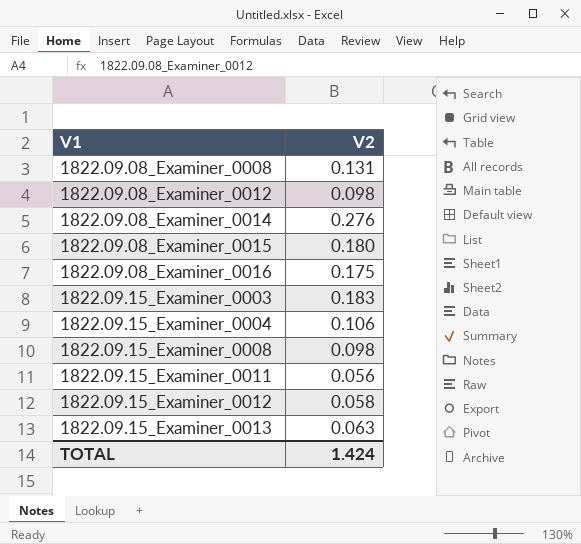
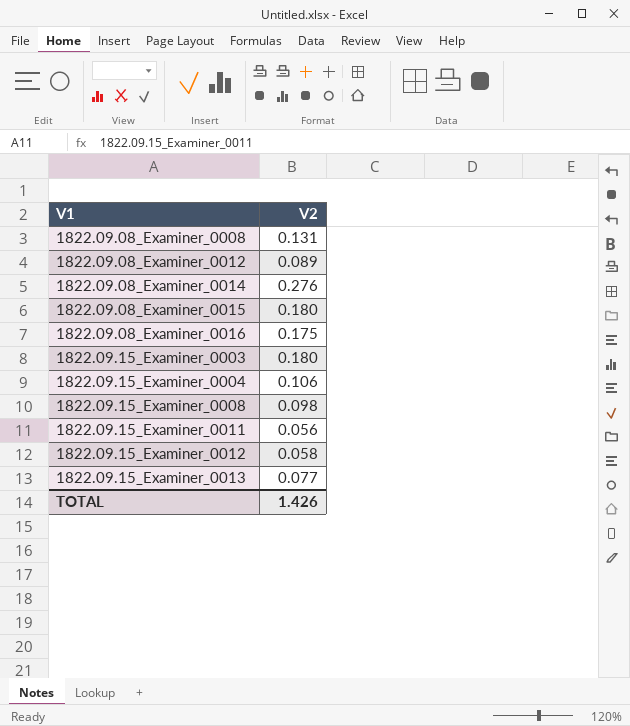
1822.09.08_Examiner_0012 | V2: 0.098 -> 0.089
1822.09.15_Examiner_0003 | V2: 0.183 -> 0.180
1822.09.15_Examiner_0013 | V2: 0.063 -> 0.077
TOTAL | V2: 1.424 -> 1.426

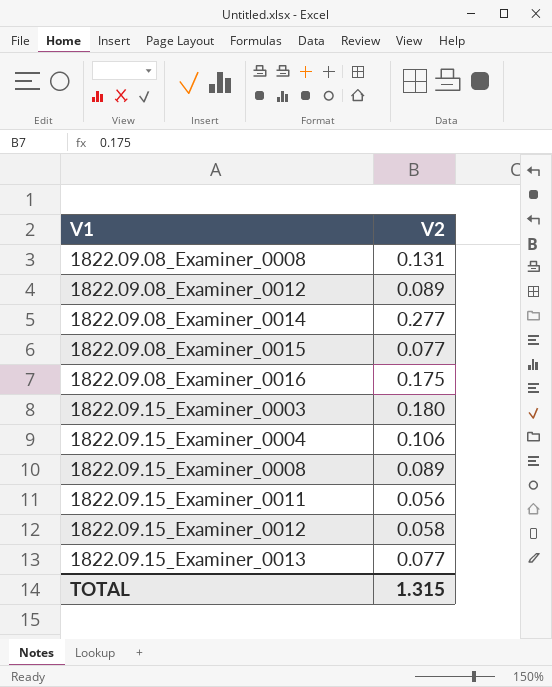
1822.09.08_Examiner_0014 | V2: 0.276 -> 0.277
1822.09.08_Examiner_0015 | V2: 0.180 -> 0.077
1822.09.15_Examiner_0008 | V2: 0.098 -> 0.089
TOTAL | V2: 1.426 -> 1.315

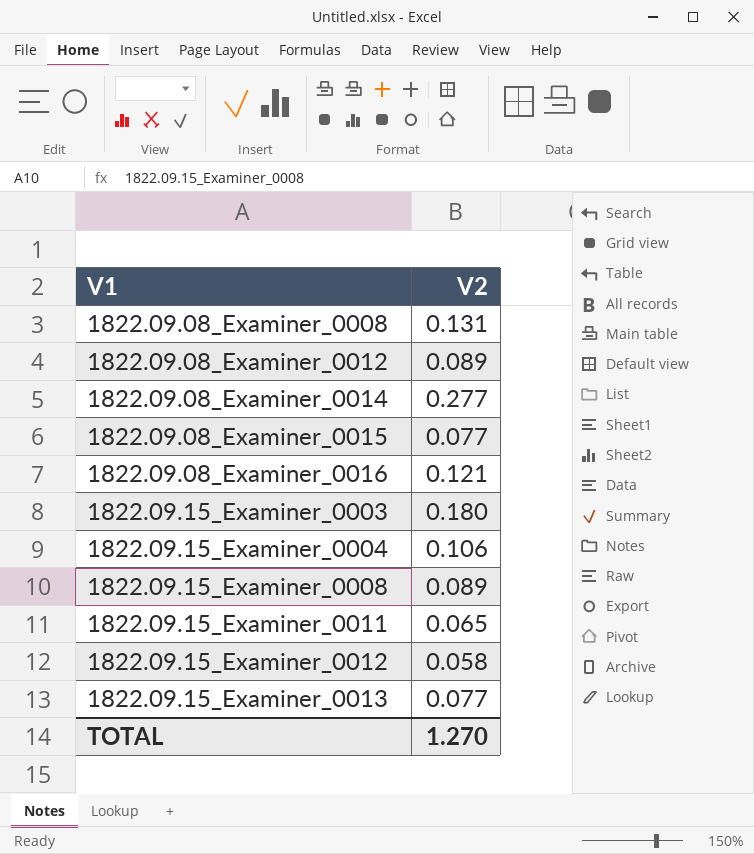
1822.09.08_Examiner_0016 | V2: 0.175 -> 0.121
1822.09.15_Examiner_0011 | V2: 0.056 -> 0.065
TOTAL | V2: 1.315 -> 1.270

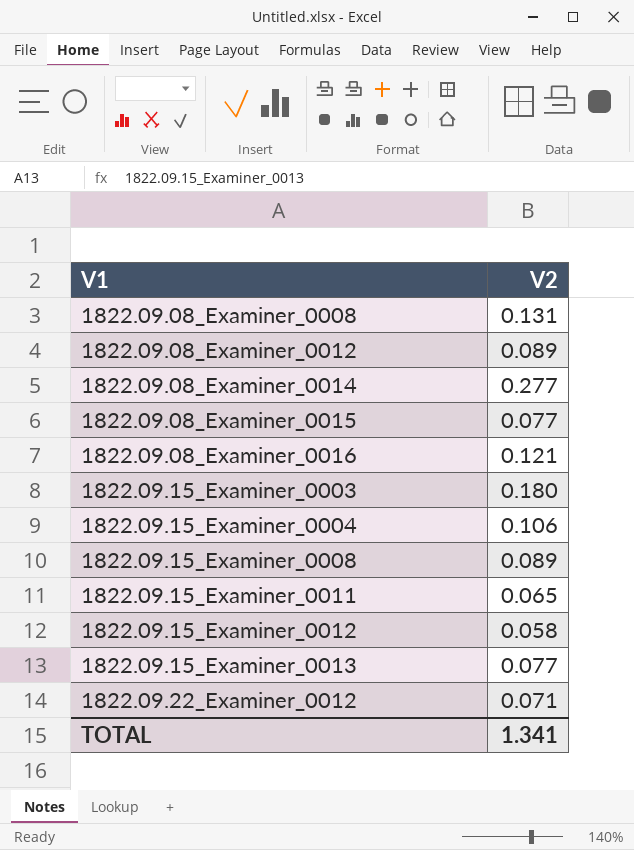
row 1822.09.22_Examiner_0012: none -> 0.071
TOTAL | V2: 1.270 -> 1.341

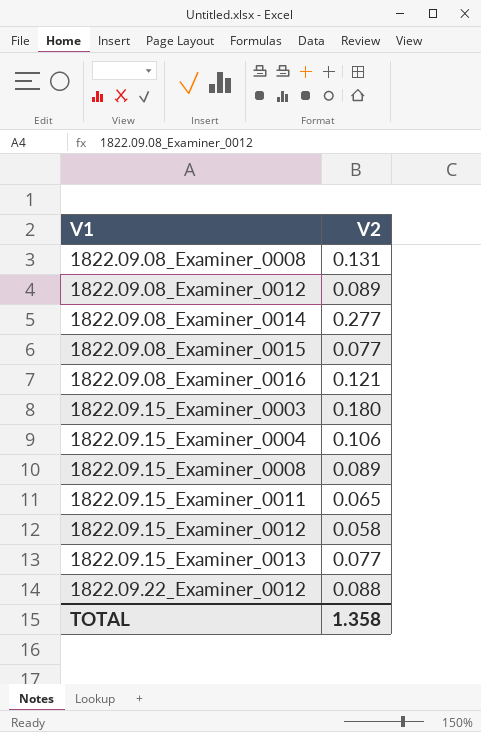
1822.09.22_Examiner_0012 | V2: 0.071 -> 0.088
TOTAL | V2: 1.341 -> 1.358

